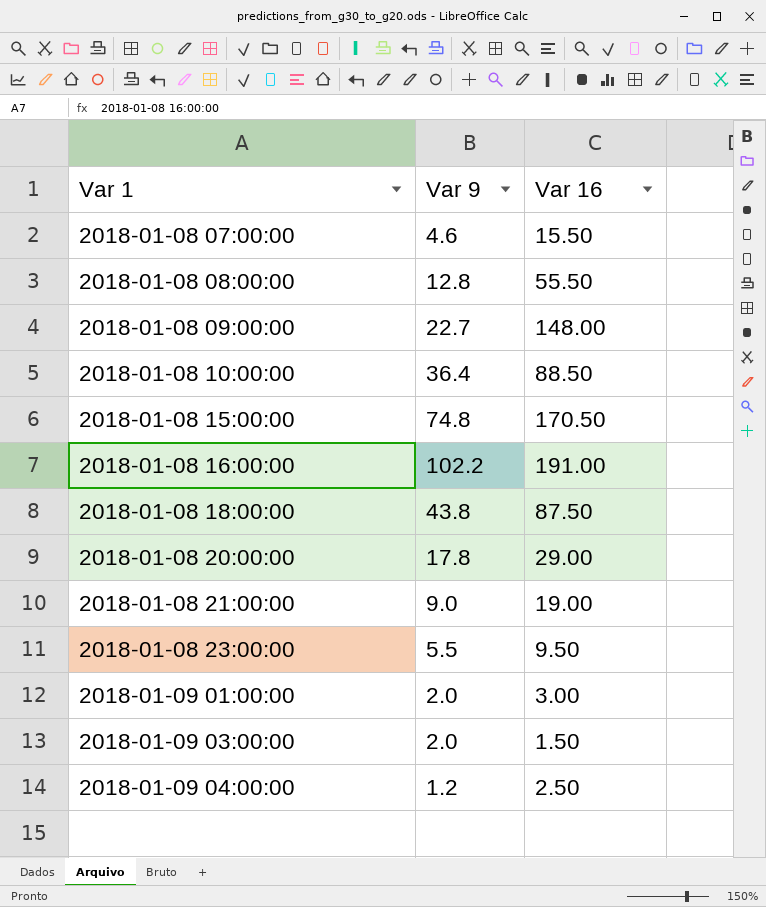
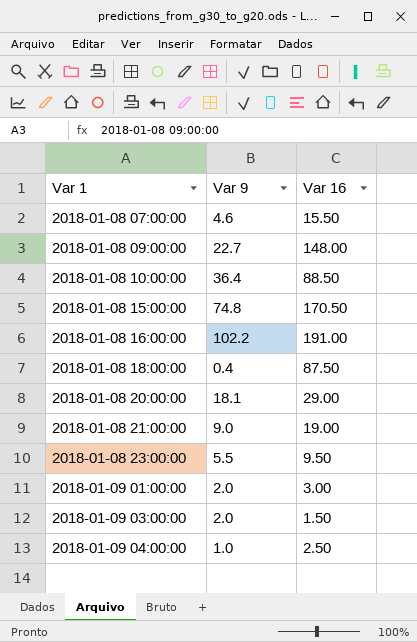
row 2018-01-08 08:00:00: 12.8 | 55.50 -> none
2018-01-08 18:00:00 | Var 9: 43.8 -> 0.4
2018-01-08 20:00:00 | Var 9: 17.8 -> 18.1
2018-01-09 04:00:00 | Var 9: 1.2 -> 1.0

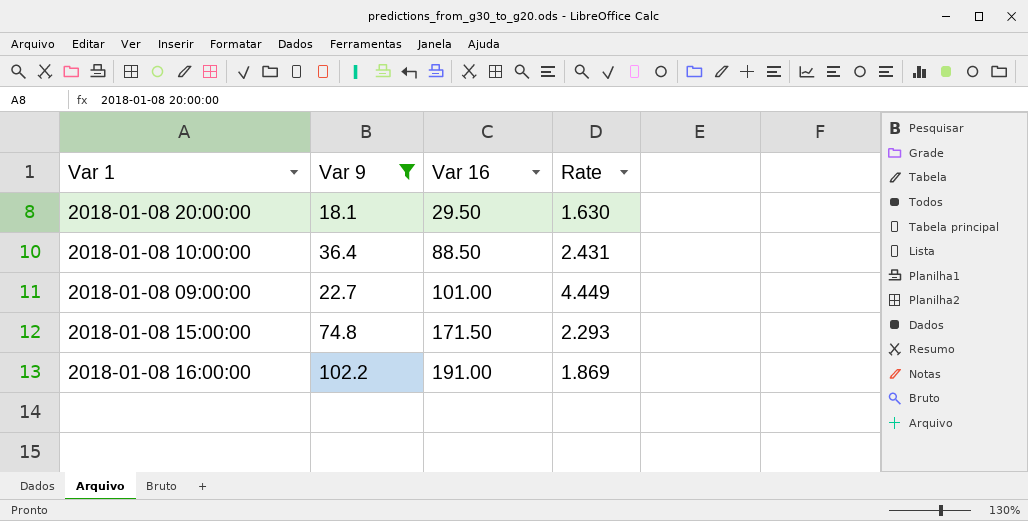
filter: none -> Var 9 >= 18.1
row order: Var 1 ascending -> Var 16 ascending
column Rate | formula: none -> [Var 16] / [Var 9]
2018-01-08 20:00:00 | Var 16: 29.00 -> 29.50
2018-01-08 09:00:00 | Var 16: 148.00 -> 101.00
2018-01-08 15:00:00 | Var 16: 170.50 -> 171.50

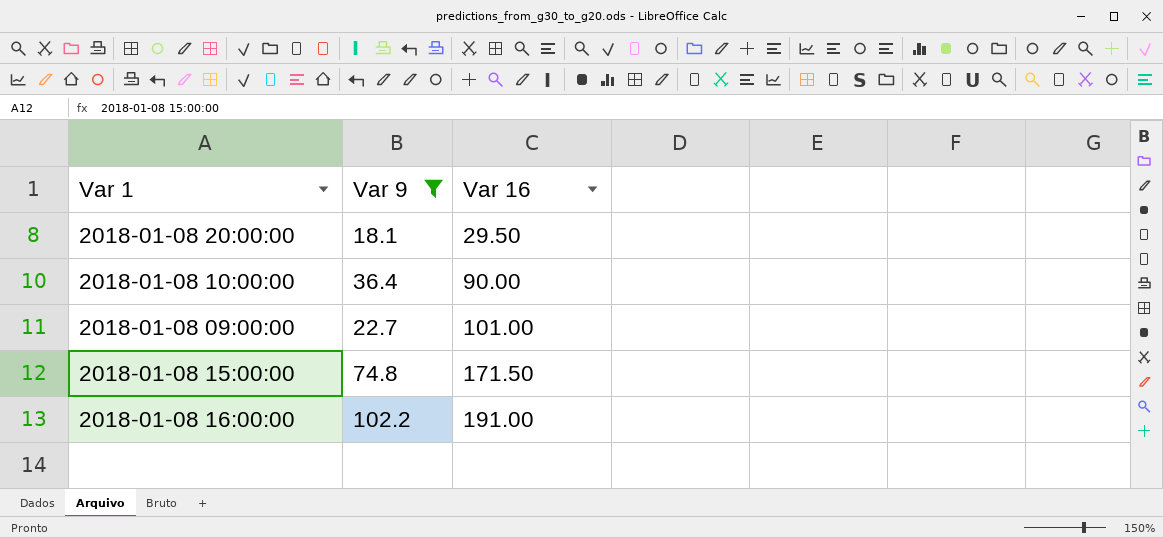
column Rate | formula: [Var 16] / [Var 9] -> none
2018-01-08 10:00:00 | Var 16: 88.50 -> 90.00

